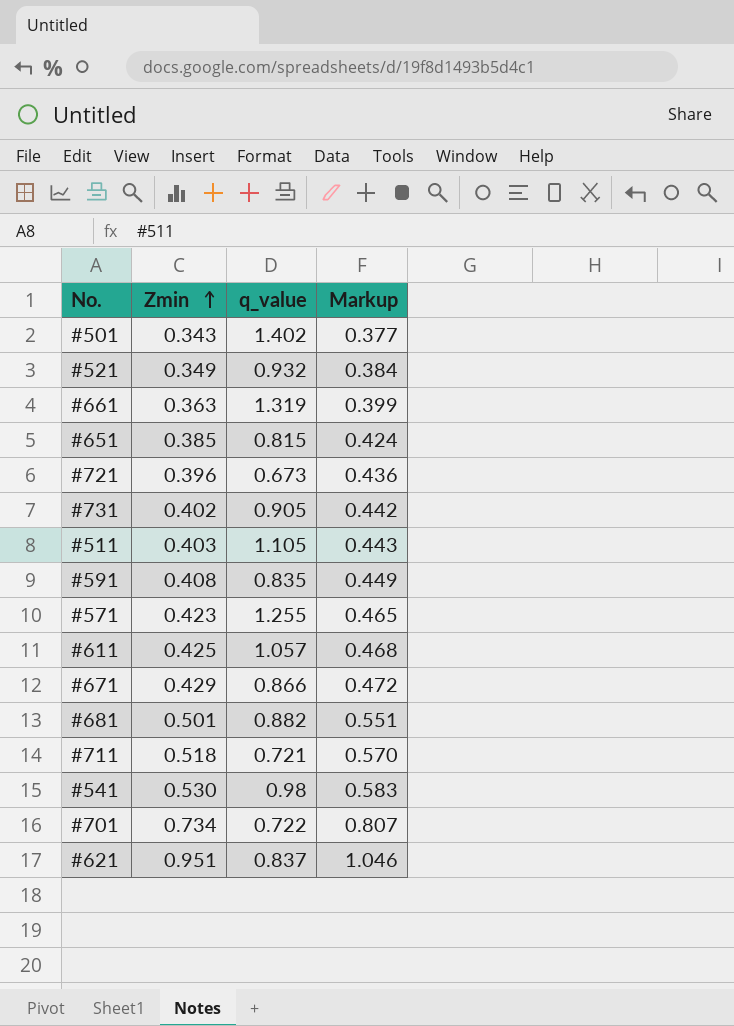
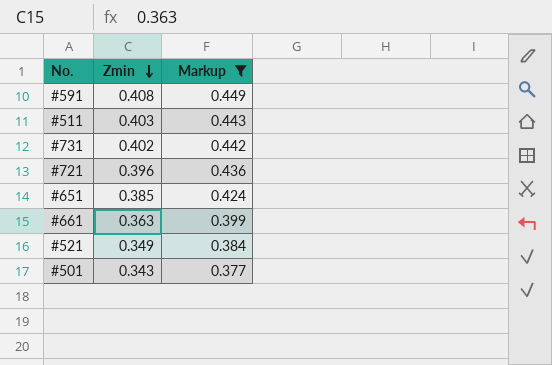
filter: none -> Markup <= 0.449
row order: Zmin ascending -> Zmin descending
column q_value | position: 3 -> none

